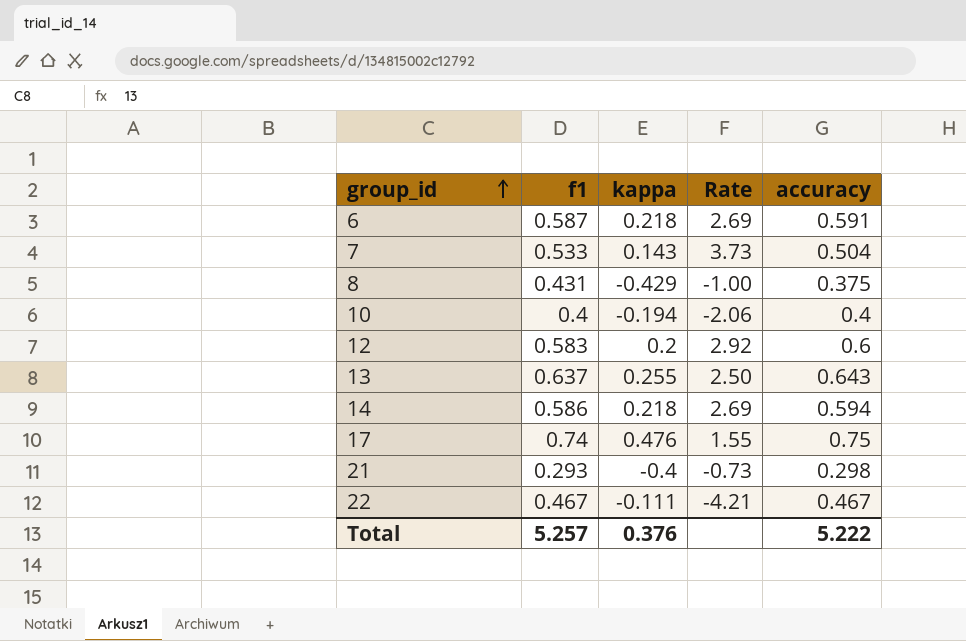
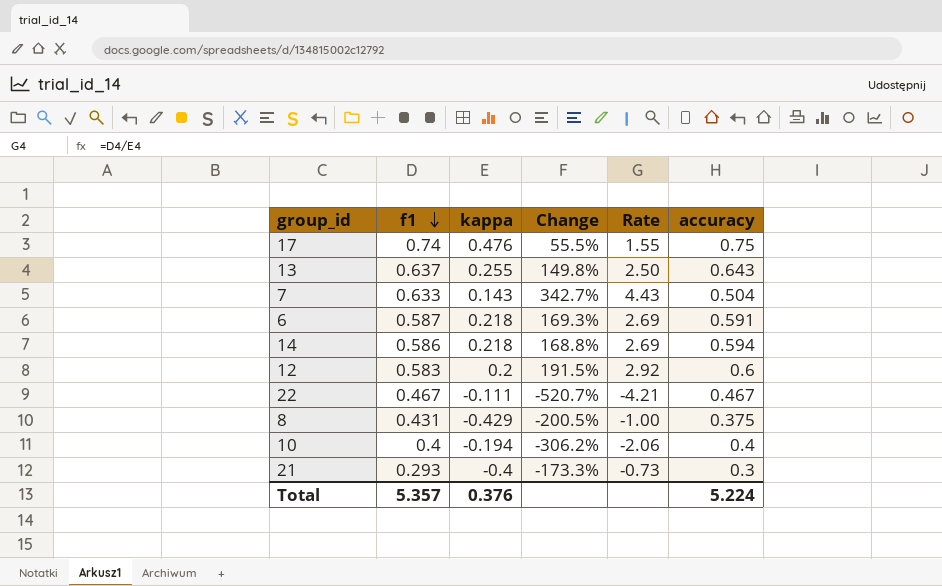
row order: group_id ascending -> f1 descending
column Change | formula: none -> ([f1] - [kappa]) / [kappa]
7 | f1: 0.533 -> 0.633
7 | Rate: 3.73 -> 4.43
21 | accuracy: 0.298 -> 0.3
Total | f1: 5.257 -> 5.357
Total | accuracy: 5.222 -> 5.224

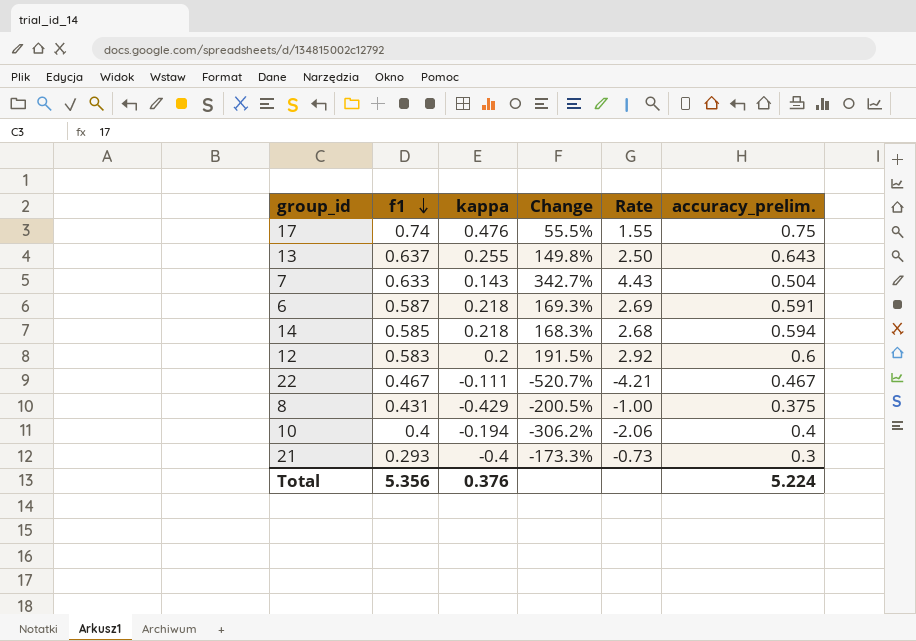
column name: accuracy -> accuracy_prelim.
14 | f1: 0.586 -> 0.585
14 | Change: 168.8% -> 168.3%
14 | Rate: 2.69 -> 2.68
Total | f1: 5.357 -> 5.356

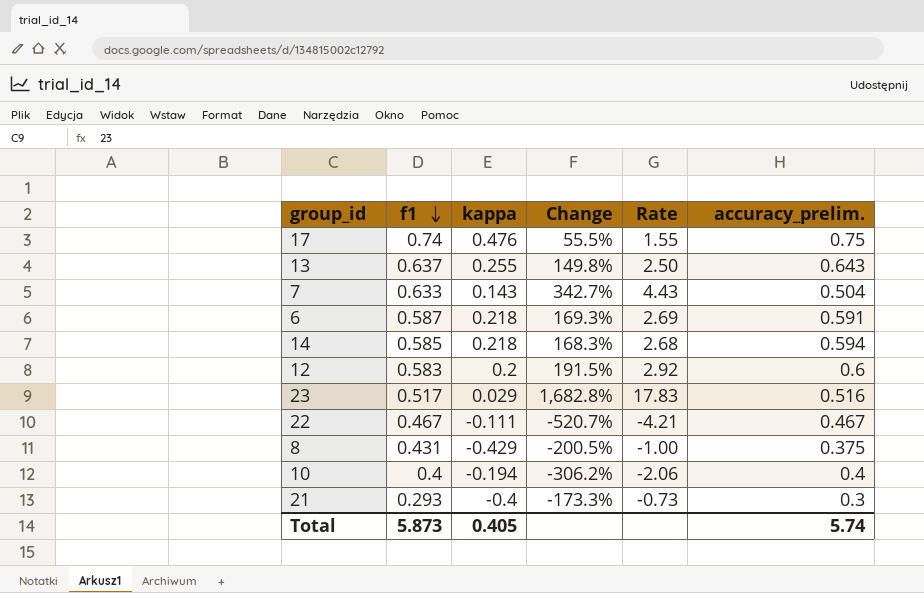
row 23: none -> 0.517 | 0.029 | 1,682.8% | 17.83 | 0.516
Total | f1: 5.356 -> 5.873
Total | kappa: 0.376 -> 0.405
Total | accuracy_prelim.: 5.224 -> 5.74

